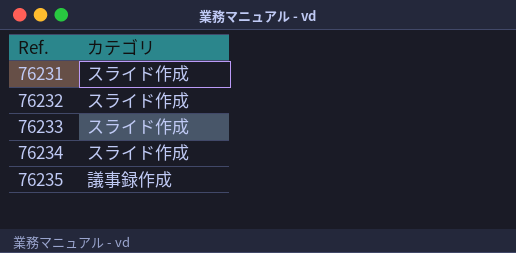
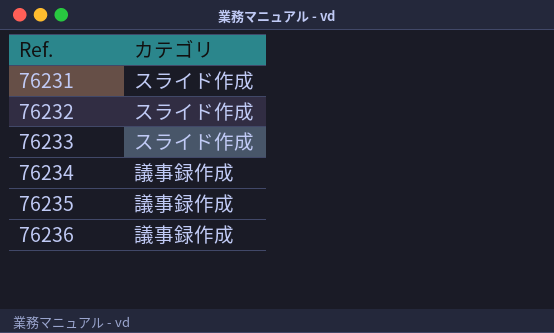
76234 | カテゴリ: スライド作成 -> 議事録作成
row 76236: none -> 議事録作成

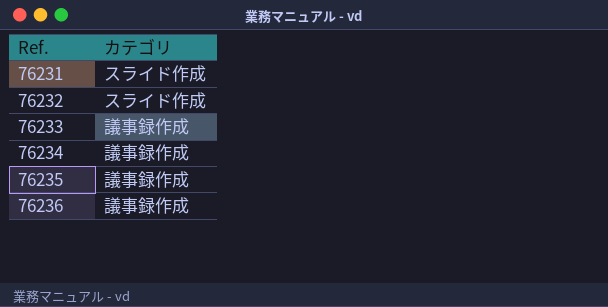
76233 | カテゴリ: スライド作成 -> 議事録作成

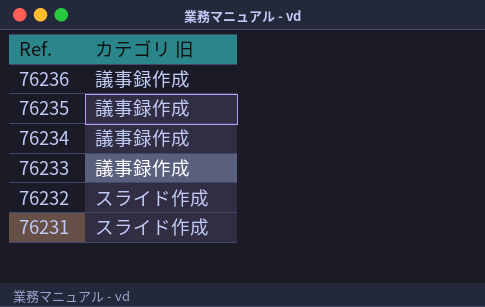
row order: Ref. ascending -> Ref. descending
column name: カテゴリ -> カテゴリ 旧

